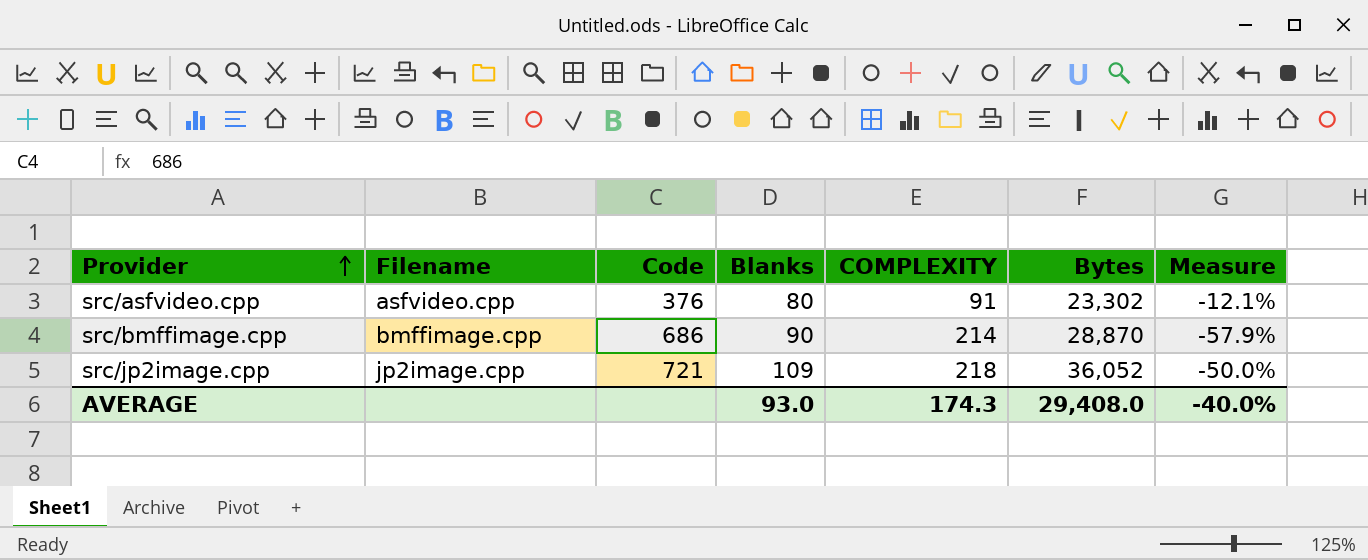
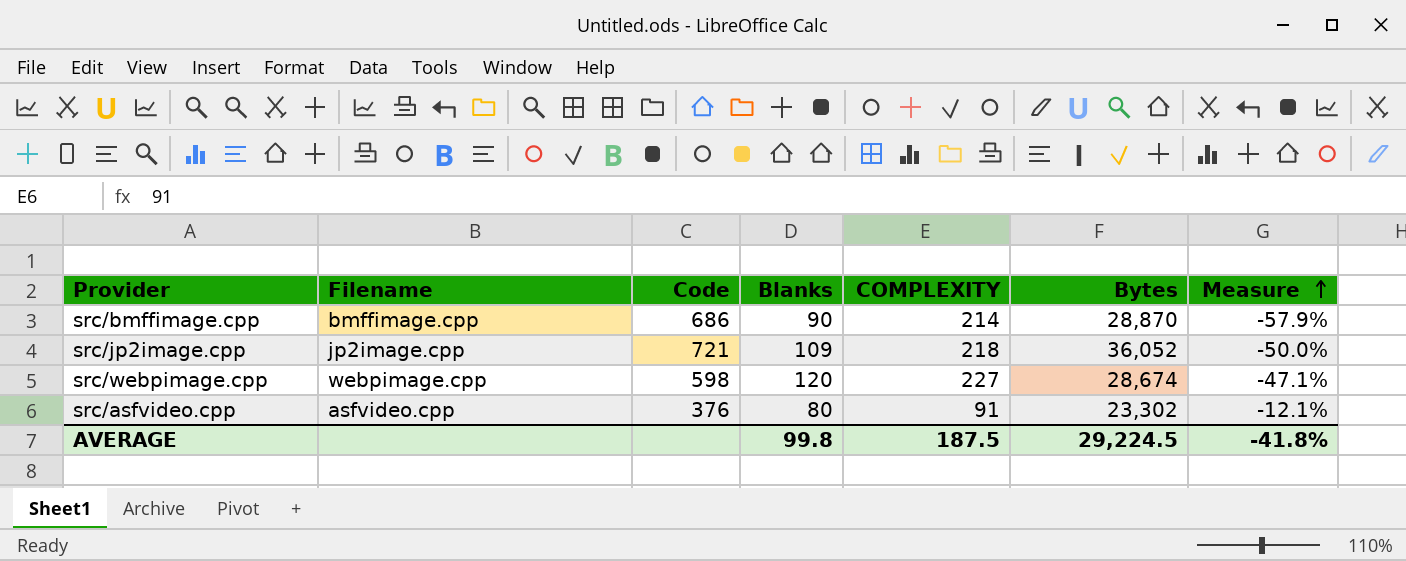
row order: Provider ascending -> Measure ascending
row src/webpimage.cpp: none -> webpimage.cpp | 598 | 120 | 227 | 28,674 | -47.1%
AVERAGE | Blanks: 93.0 -> 99.8
AVERAGE | COMPLEXITY: 174.3 -> 187.5
AVERAGE | Bytes: 29,408.0 -> 29,224.5
AVERAGE | Measure: -40.0% -> -41.8%

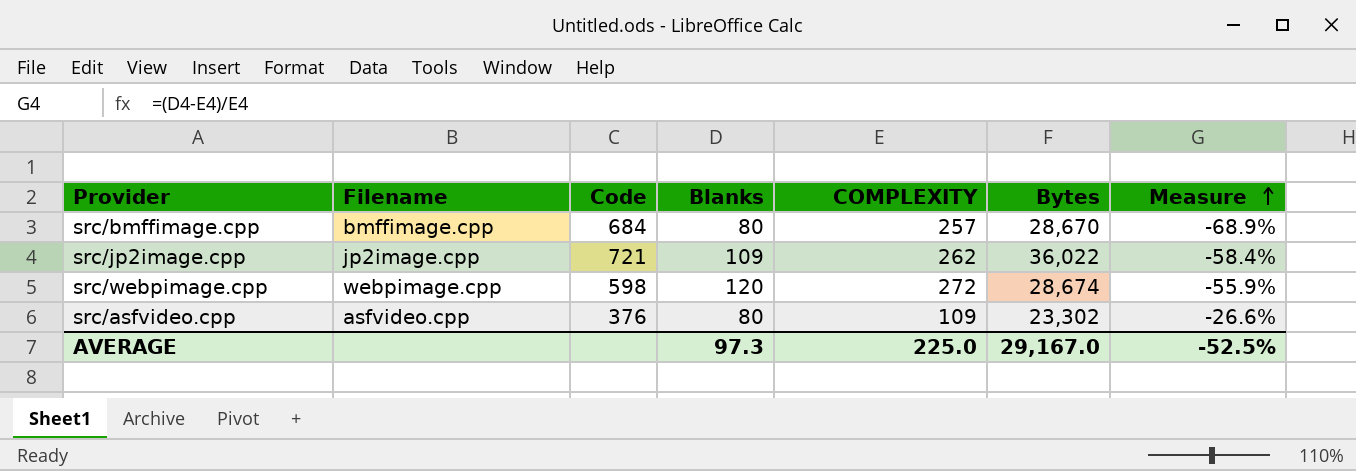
src/bmffimage.cpp | Code: 686 -> 684
src/bmffimage.cpp | Blanks: 90 -> 80
src/bmffimage.cpp | COMPLEXITY: 214 -> 257
src/bmffimage.cpp | Bytes: 28,870 -> 28,670
src/bmffimage.cpp | Measure: -57.9% -> -68.9%
src/jp2image.cpp | COMPLEXITY: 218 -> 262
src/jp2image.cpp | Bytes: 36,052 -> 36,022
src/jp2image.cpp | Measure: -50.0% -> -58.4%
src/webpimage.cpp | COMPLEXITY: 227 -> 272
src/webpimage.cpp | Measure: -47.1% -> -55.9%
src/asfvideo.cpp | COMPLEXITY: 91 -> 109
src/asfvideo.cpp | Measure: -12.1% -> -26.6%
AVERAGE | Blanks: 99.8 -> 97.3
AVERAGE | COMPLEXITY: 187.5 -> 225.0
AVERAGE | Bytes: 29,224.5 -> 29,167.0
AVERAGE | Measure: -41.8% -> -52.5%

